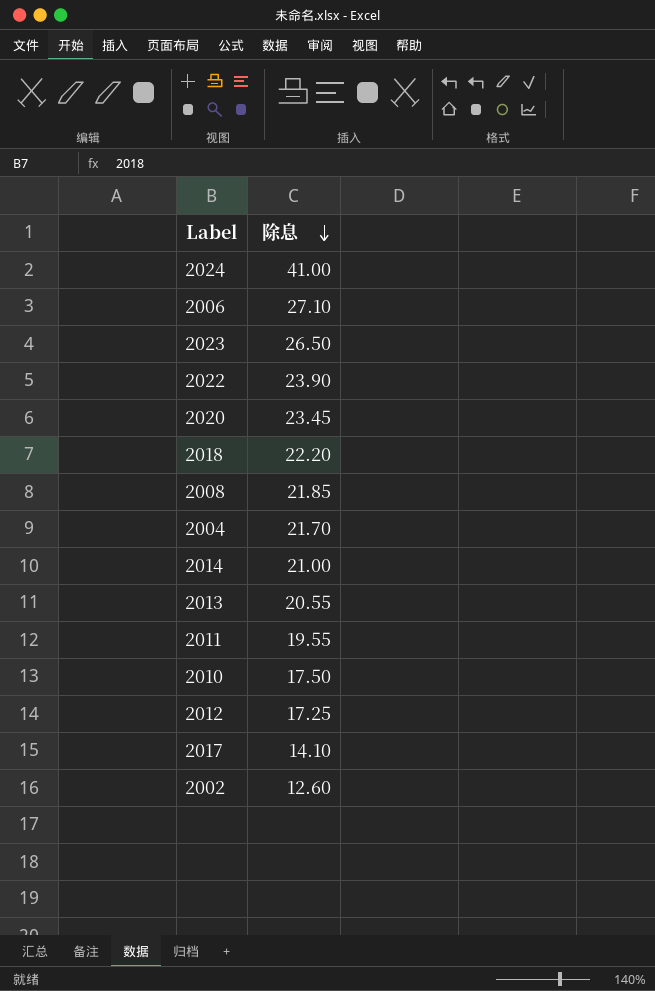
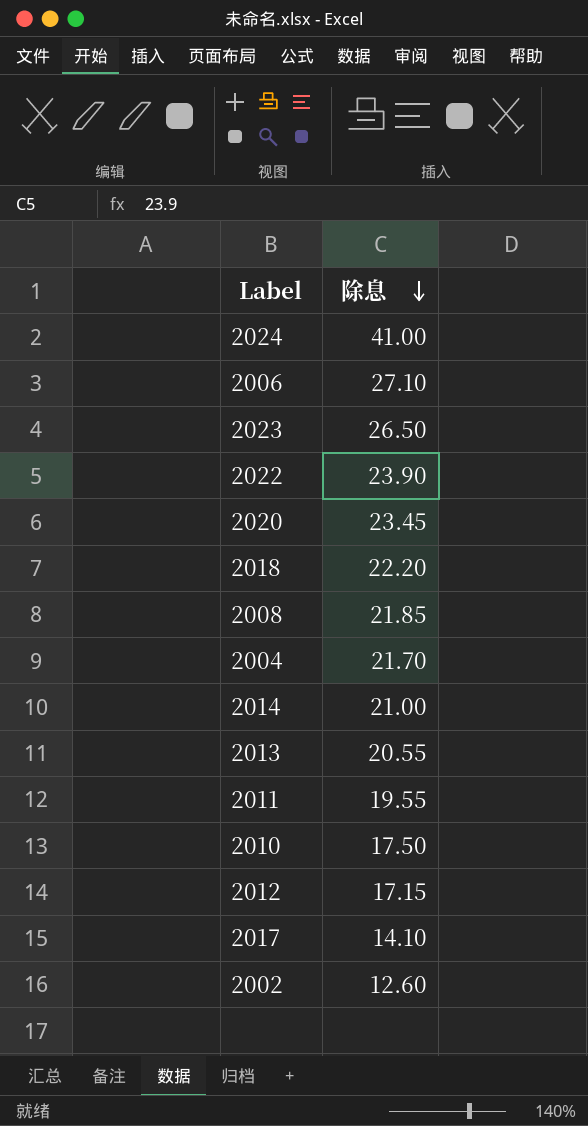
2012 | 除息: 17.25 -> 17.15

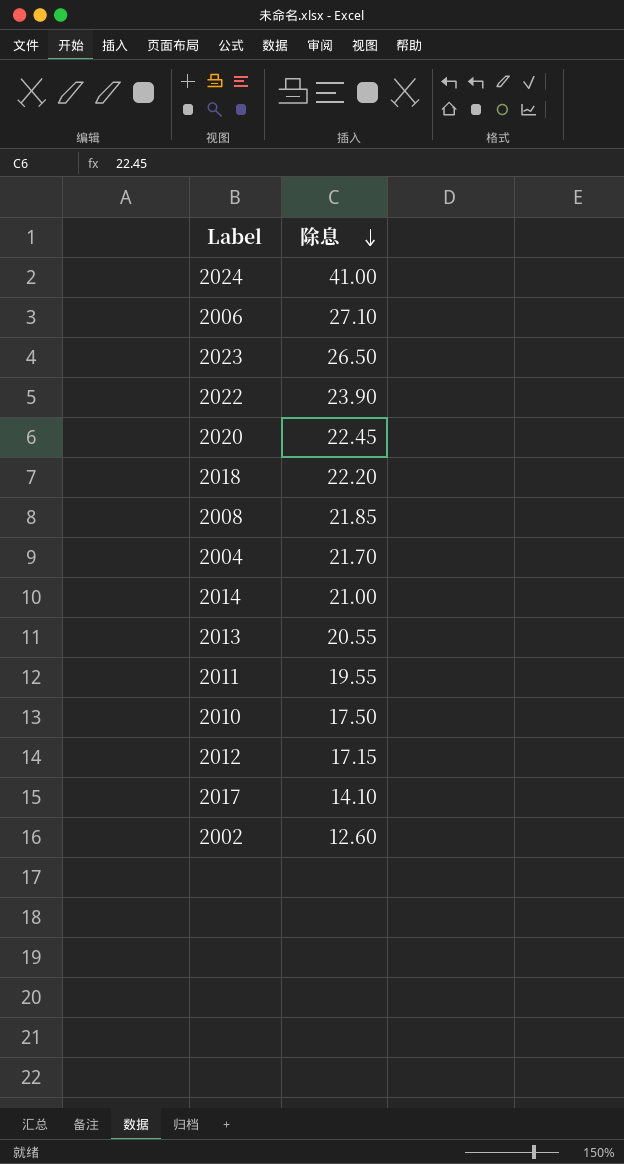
2020 | 除息: 23.45 -> 22.45

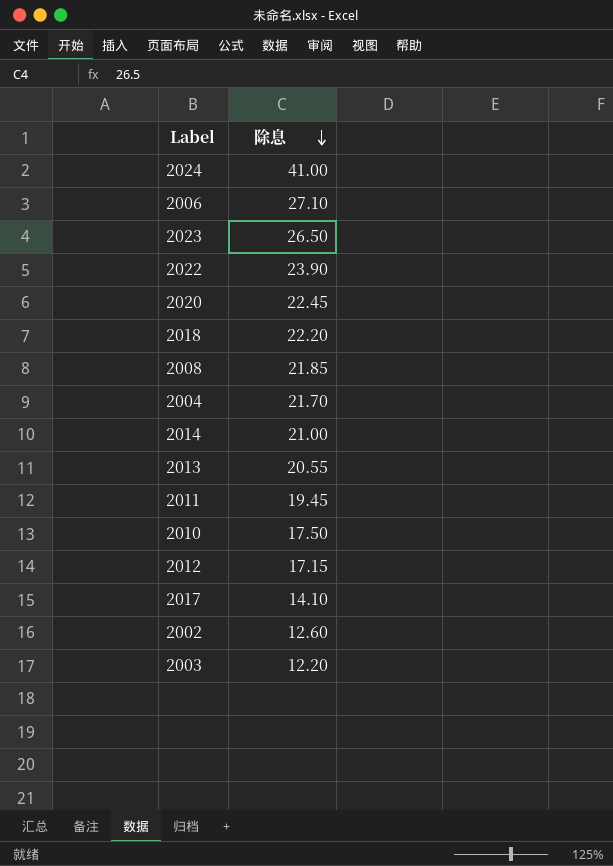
2011 | 除息: 19.55 -> 19.45
row 2003: none -> 12.20

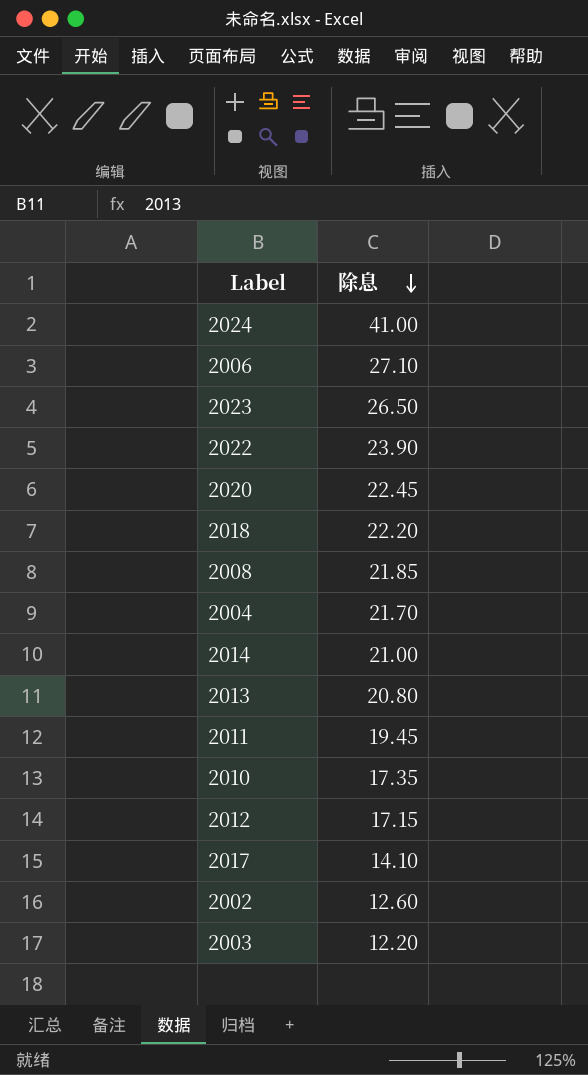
2013 | 除息: 20.55 -> 20.80
2010 | 除息: 17.50 -> 17.35

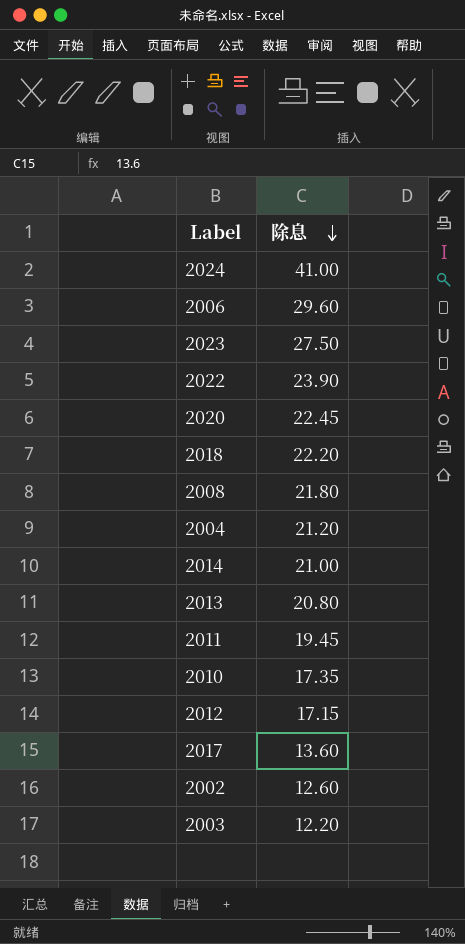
2006 | 除息: 27.10 -> 29.60
2023 | 除息: 26.50 -> 27.50
2008 | 除息: 21.85 -> 21.80
2004 | 除息: 21.70 -> 21.20
2017 | 除息: 14.10 -> 13.60

